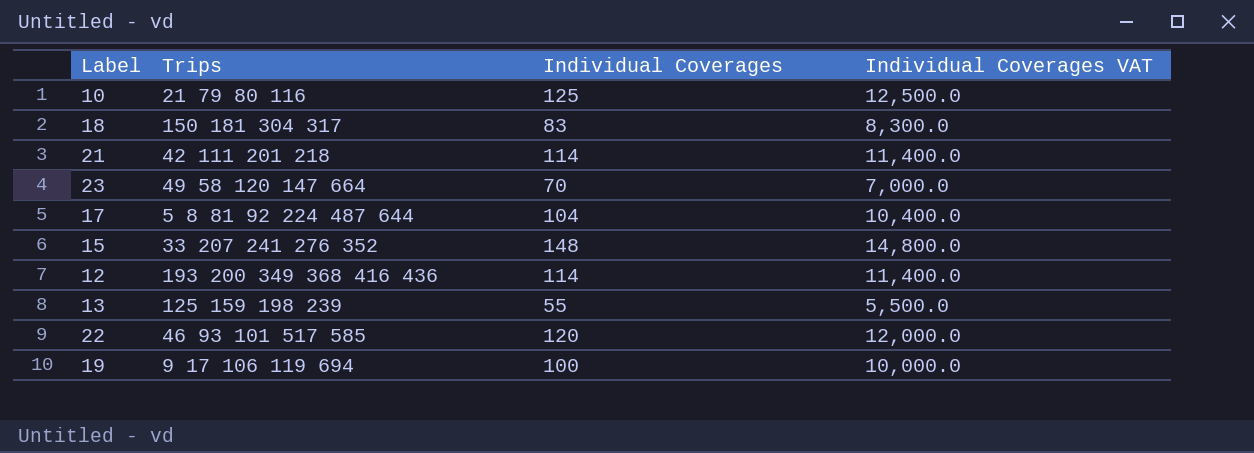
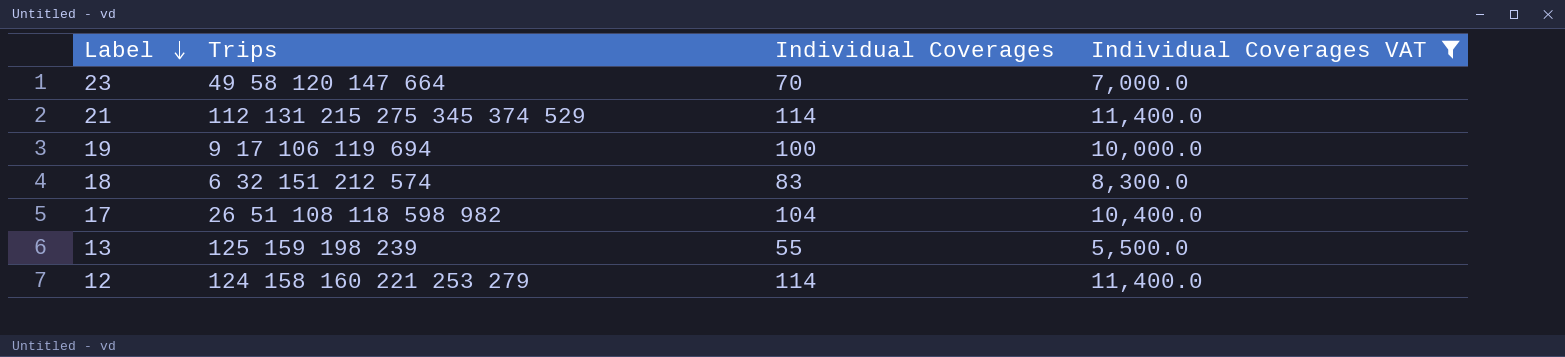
filter: none -> Individual Coverages VAT <= 11,400.0
row order: none -> Label descending
21 | Trips: 42 111 201 218 -> 112 131 215 275 345 374 529
18 | Trips: 150 181 304 317 -> 6 32 151 212 574
17 | Trips: 5 8 81 92 224 487 644 -> 26 51 108 118 598 982
12 | Trips: 193 200 349 368 416 436 -> 124 158 160 221 253 279

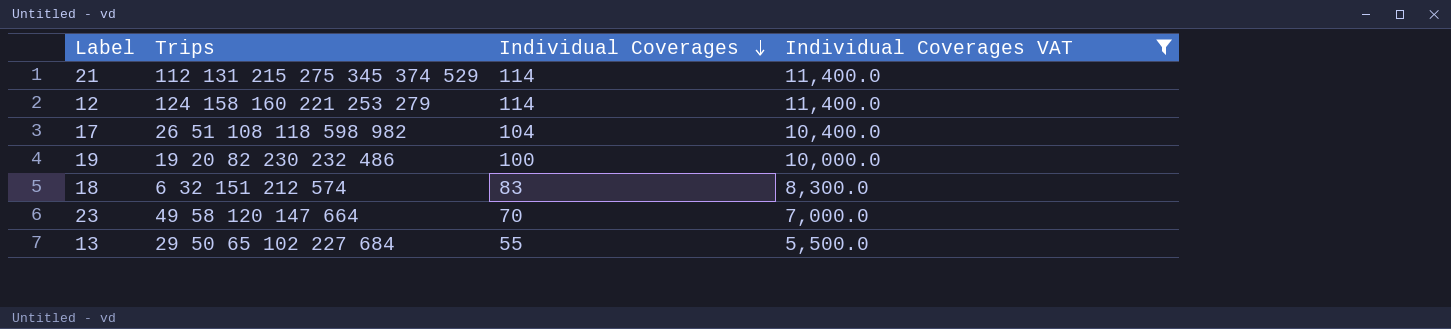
row order: Label descending -> Individual Coverages descending
19 | Trips: 9 17 106 119 694 -> 19 20 82 230 232 486
13 | Trips: 125 159 198 239 -> 29 50 65 102 227 684

